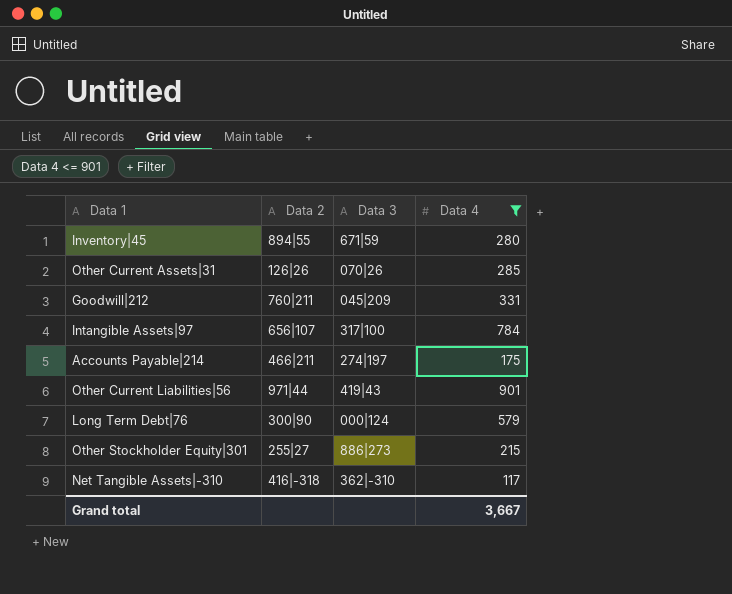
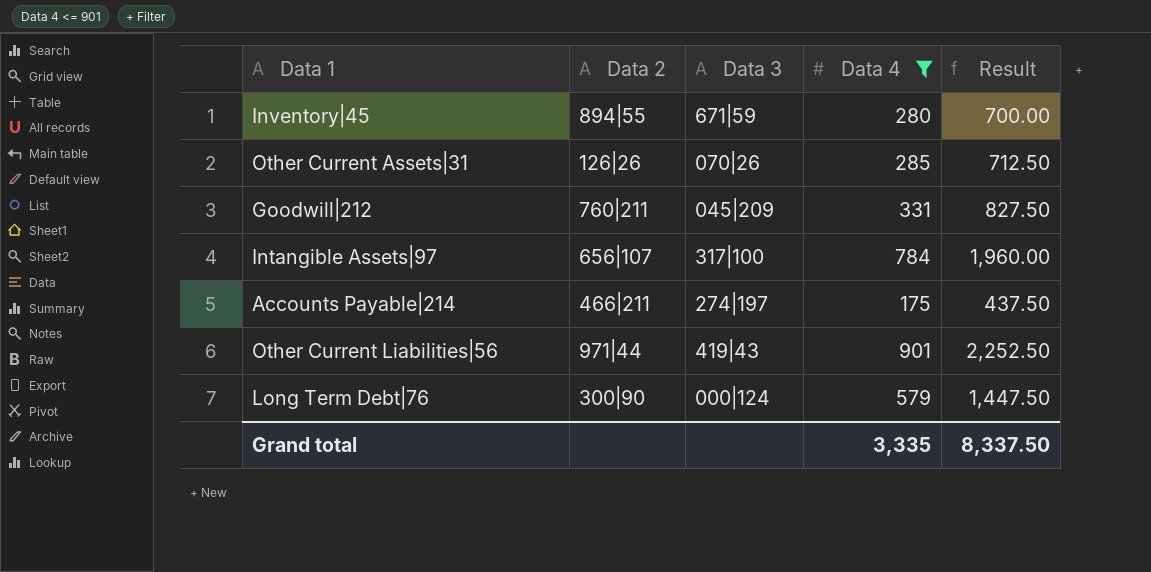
column Result | formula: none -> [Data 4] * 2.5
row Other Stockholder Equity|301: 255|27 | 886|273 | 215 -> none
row Net Tangible Assets|-310: 416|-318 | 362|-310 | 117 -> none
Grand total | Data 4: 3,667 -> 3,335

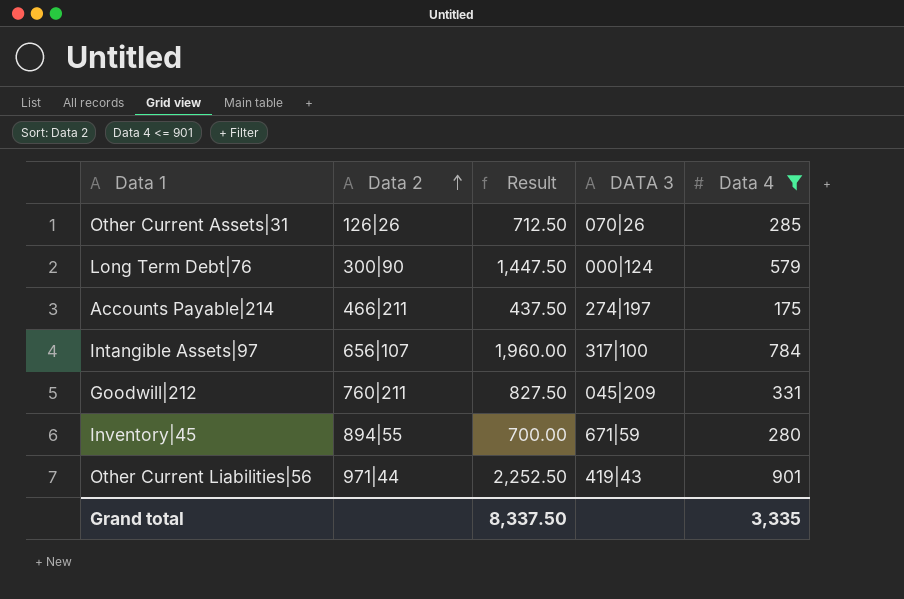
row order: none -> Data 2 ascending
column Result | position: 5 -> 3
column name: Data 3 -> DATA 3

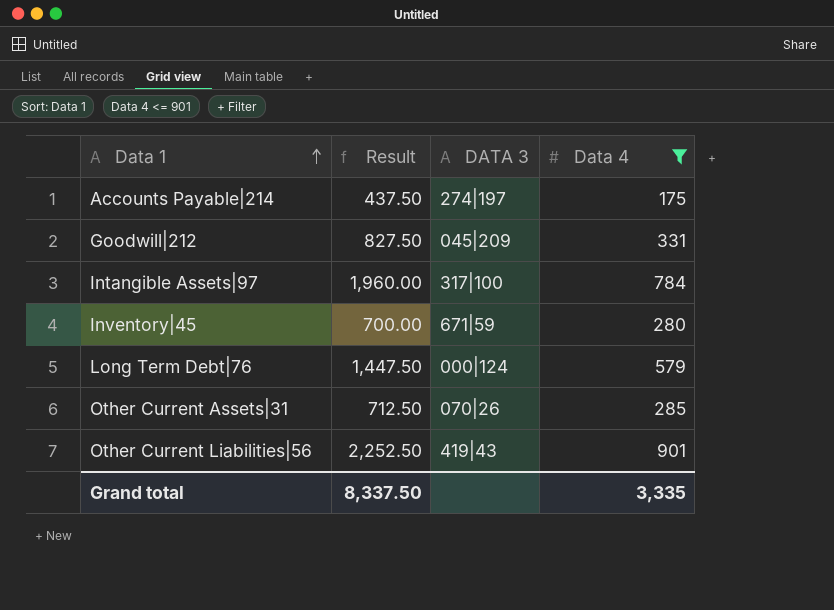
row order: Data 2 ascending -> Data 1 ascending
column Data 2 | position: 2 -> none

